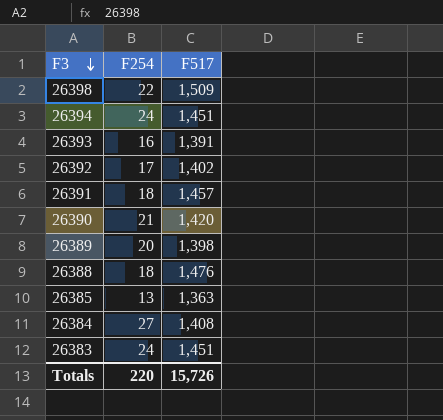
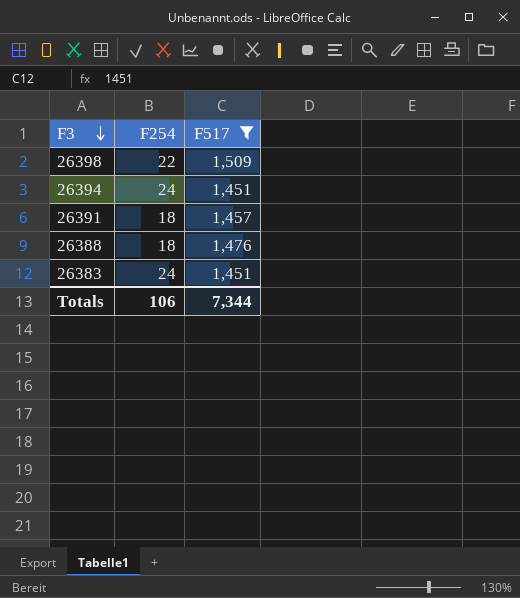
filter: none -> F517 >= 1,451
Totals | F254: 220 -> 106
Totals | F517: 15,726 -> 7,344

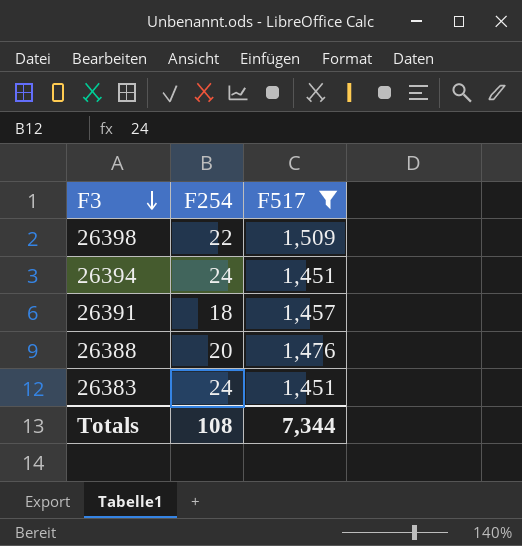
26388 | F254: 18 -> 20
Totals | F254: 106 -> 108

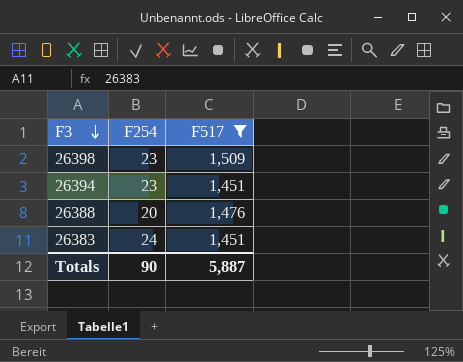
row 26391: 18 | 1,457 -> none
26398 | F254: 22 -> 23
26394 | F254: 24 -> 23
Totals | F254: 108 -> 90
Totals | F517: 7,344 -> 5,887

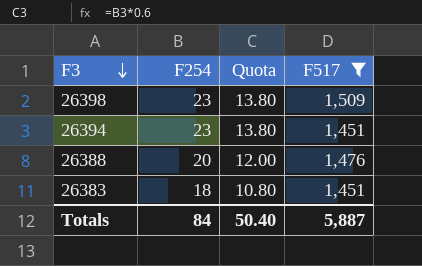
column Quota | formula: none -> [F254] * 0.6
26383 | F254: 24 -> 18
Totals | F254: 90 -> 84

